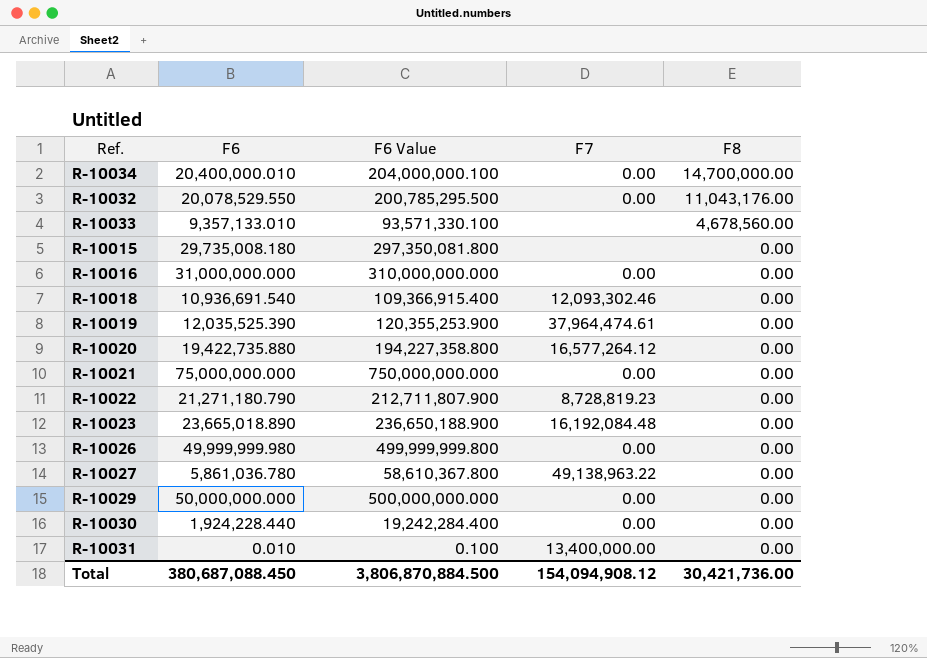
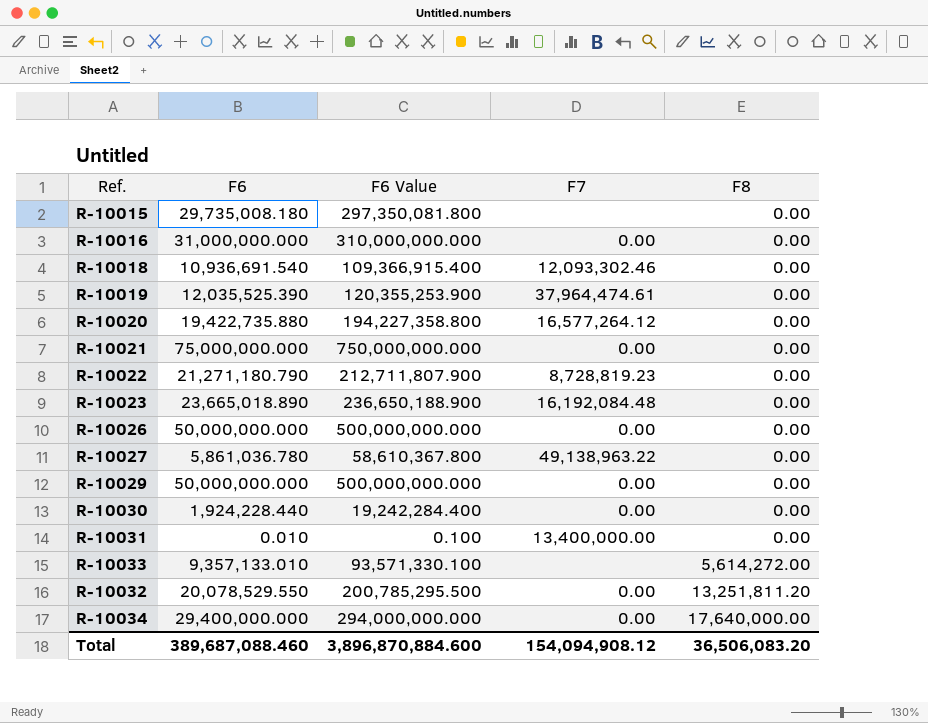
row order: F8 descending -> F8 ascending
R-10026 | F6: 49,999,999.980 -> 50,000,000.000
R-10026 | F6 Value: 499,999,999.800 -> 500,000,000.000
R-10033 | F8: 4,678,560.00 -> 5,614,272.00
R-10032 | F8: 11,043,176.00 -> 13,251,811.20
R-10034 | F6: 20,400,000.010 -> 29,400,000.000
R-10034 | F6 Value: 204,000,000.100 -> 294,000,000.000
R-10034 | F8: 14,700,000.00 -> 17,640,000.00
Total | F6: 380,687,088.450 -> 389,687,088.460
Total | F6 Value: 3,806,870,884.500 -> 3,896,870,884.600
Total | F8: 30,421,736.00 -> 36,506,083.20

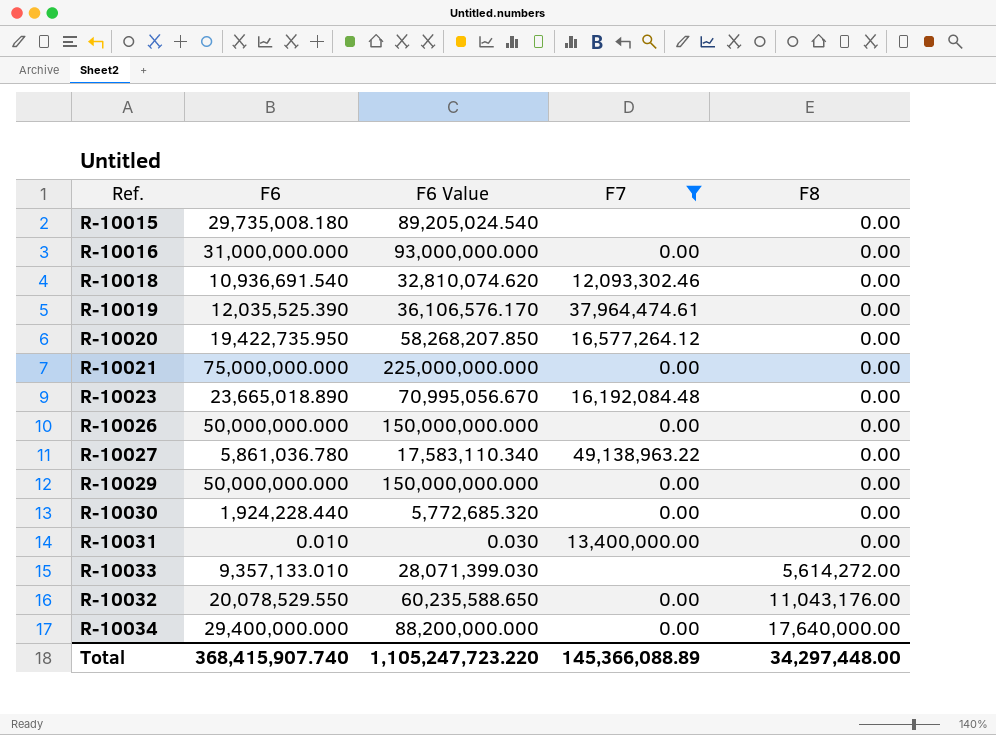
filter: none -> F7 != 8,728,819.23
column F6 Value | formula: [F6] * 10 -> [F6] * 3
R-10020 | F6: 19,422,735.880 -> 19,422,735.950
R-10032 | F8: 13,251,811.20 -> 11,043,176.00
Total | F6: 389,687,088.460 -> 368,415,907.740
Total | F6 Value: 3,896,870,884.600 -> 1,105,247,723.220
Total | F7: 154,094,908.12 -> 145,366,088.89
Total | F8: 36,506,083.20 -> 34,297,448.00

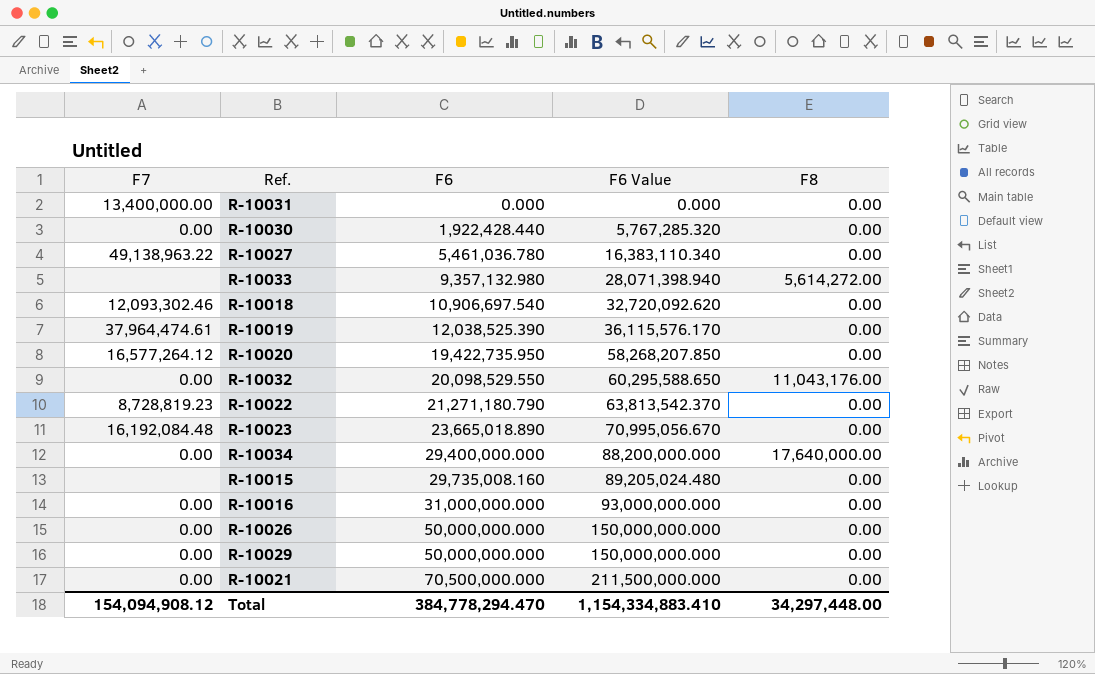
filter: F7 != 8,728,819.23 -> none
row order: F8 ascending -> F6 ascending
column F7 | position: 4 -> 1
R-10031 | F6: 0.010 -> 0.000
R-10031 | F6 Value: 0.030 -> 0.000
R-10030 | F6: 1,924,228.440 -> 1,922,428.440
R-10030 | F6 Value: 5,772,685.320 -> 5,767,285.320
R-10027 | F6: 5,861,036.780 -> 5,461,036.780
R-10027 | F6 Value: 17,583,110.340 -> 16,383,110.340
R-10033 | F6: 9,357,133.010 -> 9,357,132.980
R-10033 | F6 Value: 28,071,399.030 -> 28,071,398.940
R-10018 | F6: 10,936,691.540 -> 10,906,697.540
R-10018 | F6 Value: 32,810,074.620 -> 32,720,092.620
R-10019 | F6: 12,035,525.390 -> 12,038,525.390
R-10019 | F6 Value: 36,106,576.170 -> 36,115,576.170
R-10032 | F6: 20,078,529.550 -> 20,098,529.550
R-10032 | F6 Value: 60,235,588.650 -> 60,295,588.650
R-10015 | F6: 29,735,008.180 -> 29,735,008.160
R-10015 | F6 Value: 89,205,024.540 -> 89,205,024.480
R-10021 | F6: 75,000,000.000 -> 70,500,000.000
R-10021 | F6 Value: 225,000,000.000 -> 211,500,000.000
Total | F7: 145,366,088.89 -> 154,094,908.12
Total | F6: 368,415,907.740 -> 384,778,294.470
Total | F6 Value: 1,105,247,723.220 -> 1,154,334,883.410

